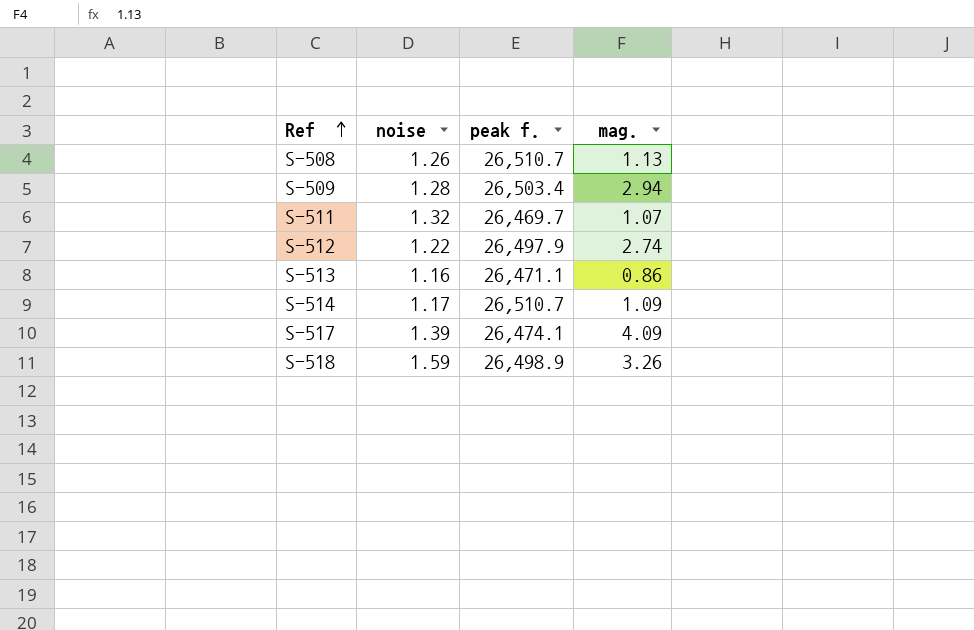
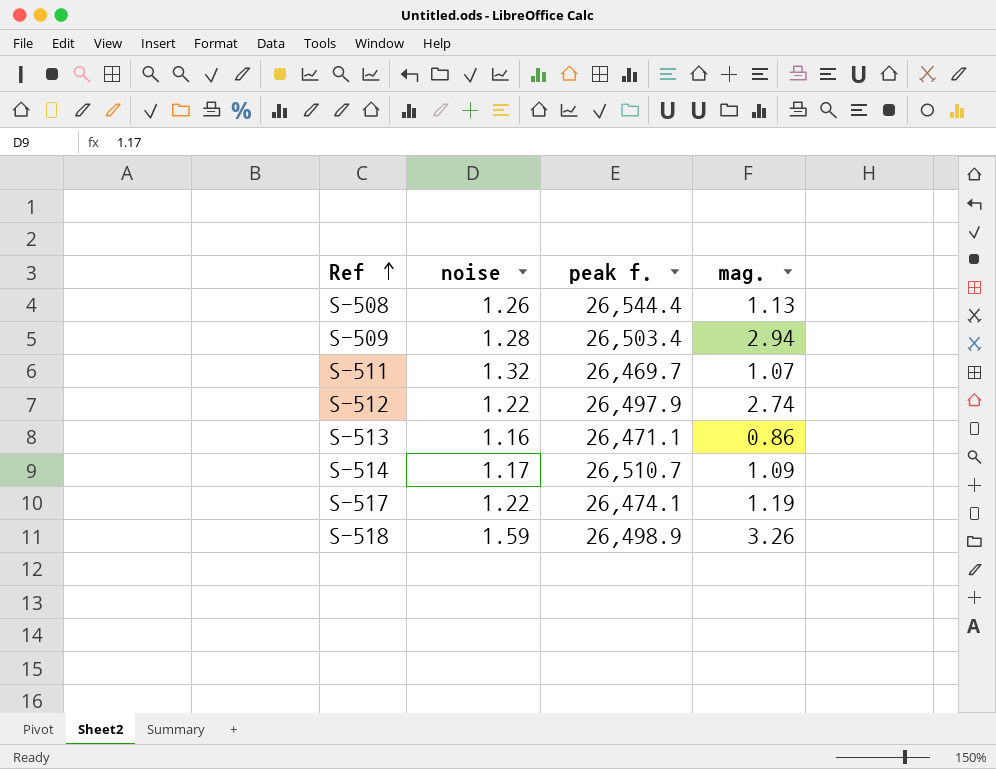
S-508 | peak f.: 26,510.7 -> 26,544.4
S-517 | noise: 1.39 -> 1.22
S-517 | mag.: 4.09 -> 1.19

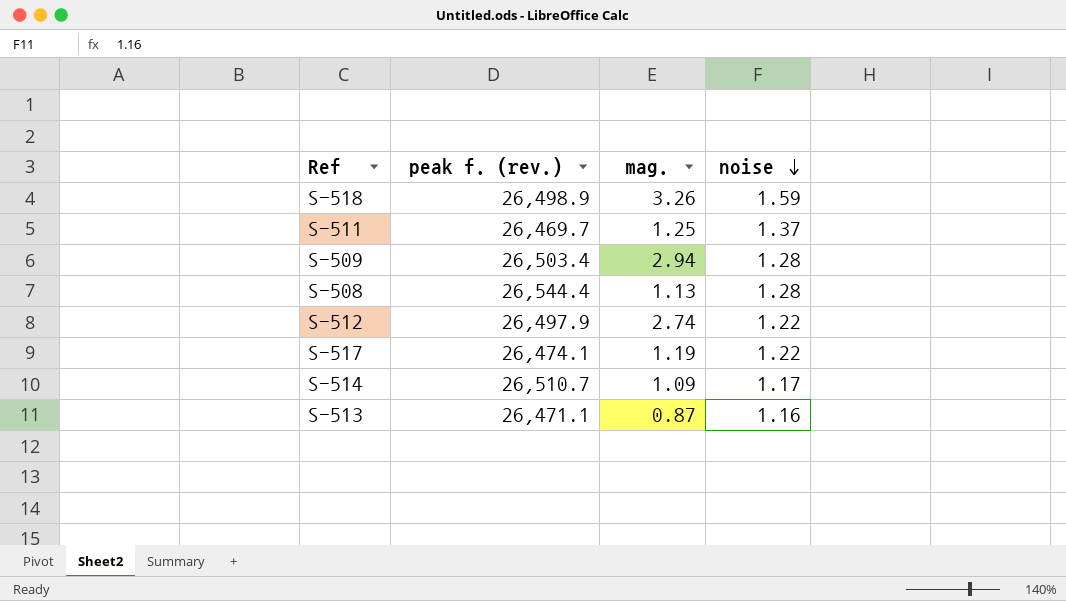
row order: Ref ascending -> noise descending
column name: peak f. -> peak f. (rev.)
column noise | position: 2 -> 4
S-511 | mag.: 1.07 -> 1.25
S-511 | noise: 1.32 -> 1.37
S-508 | noise: 1.26 -> 1.28
S-513 | mag.: 0.86 -> 0.87

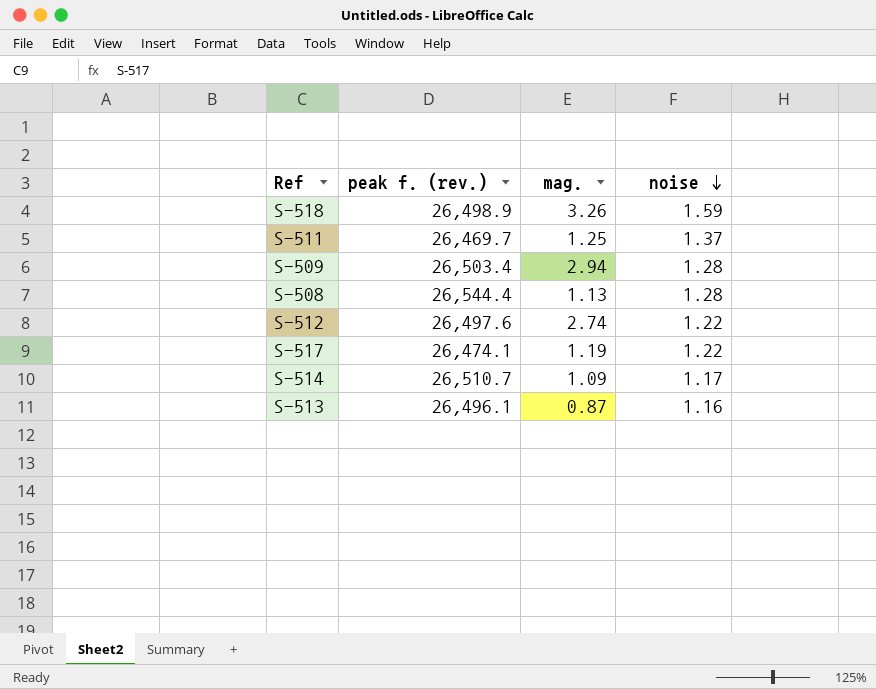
S-512 | peak f. (rev.): 26,497.9 -> 26,497.6
S-513 | peak f. (rev.): 26,471.1 -> 26,496.1

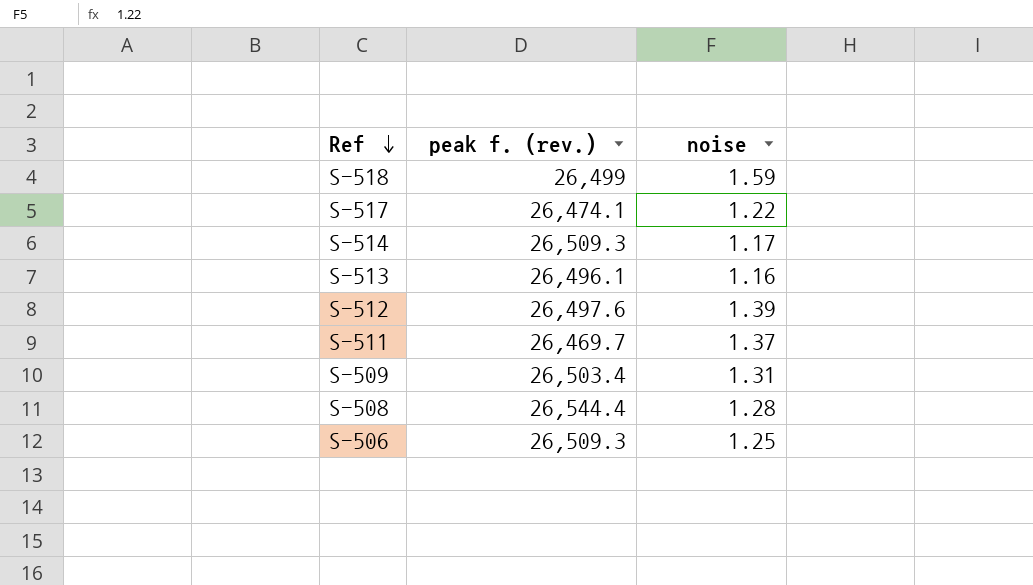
row order: noise descending -> Ref descending
column mag. | position: 3 -> none
S-518 | peak f. (rev.): 26,498.9 -> 26,499
S-514 | peak f. (rev.): 26,510.7 -> 26,509.3
S-512 | noise: 1.22 -> 1.39
S-509 | noise: 1.28 -> 1.31
row S-506: none -> 26,509.3 | 1.25

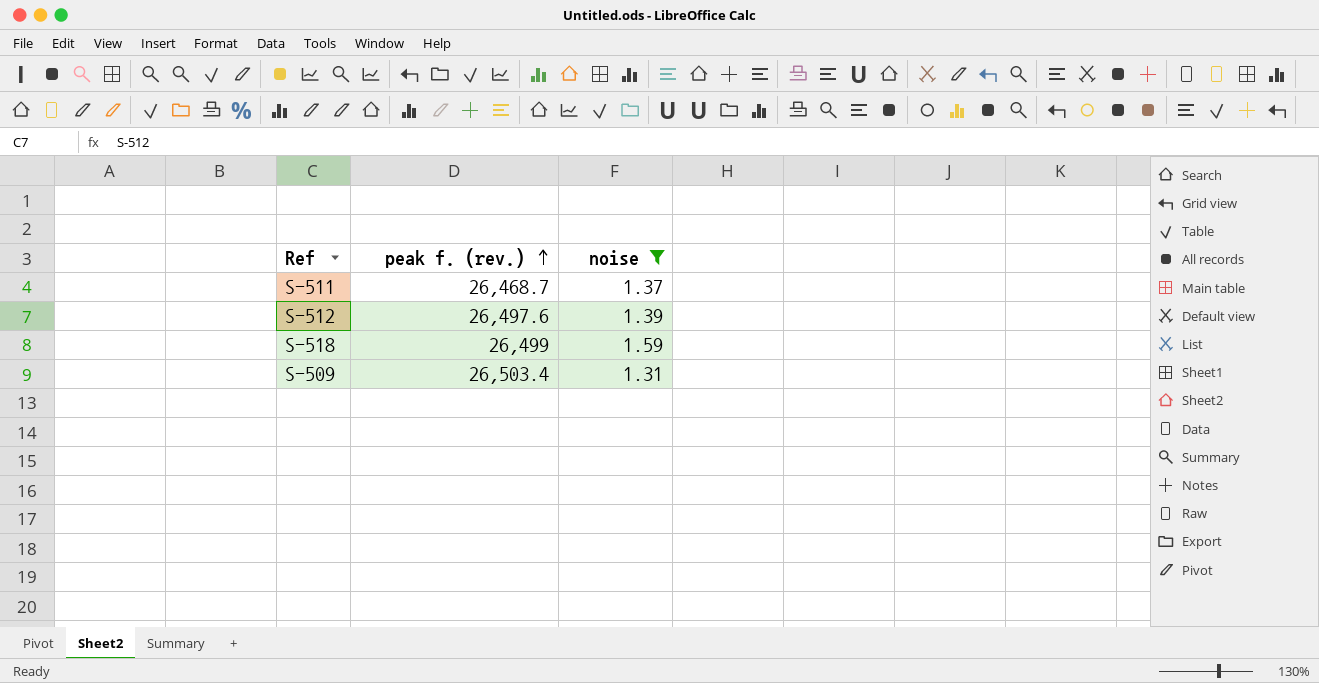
filter: none -> noise >= 1.31
row order: Ref descending -> peak f. (rev.) ascending
S-511 | peak f. (rev.): 26,469.7 -> 26,468.7

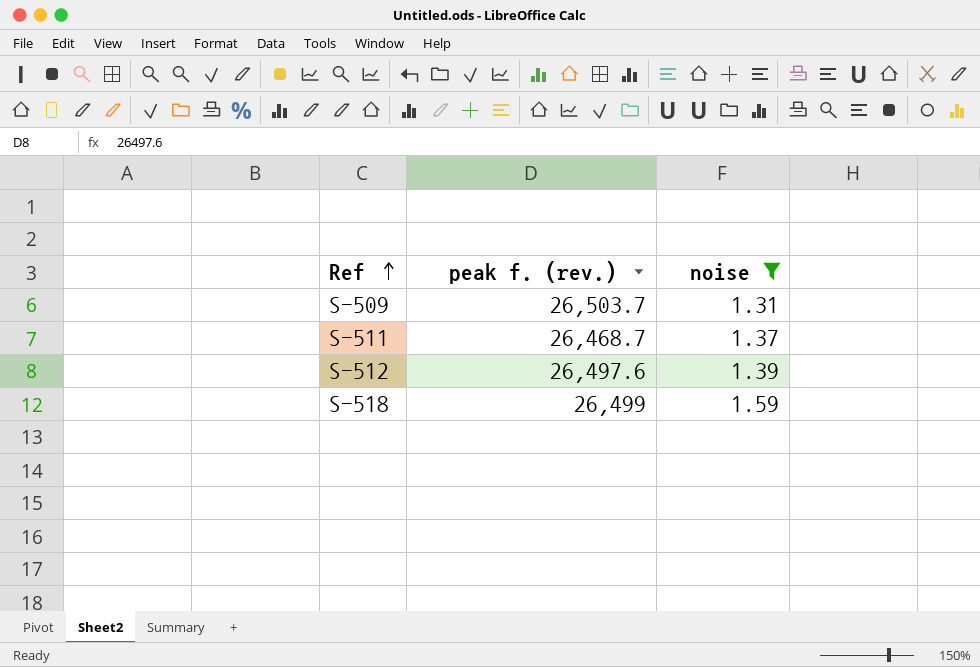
row order: peak f. (rev.) ascending -> Ref ascending
S-509 | peak f. (rev.): 26,503.4 -> 26,503.7

